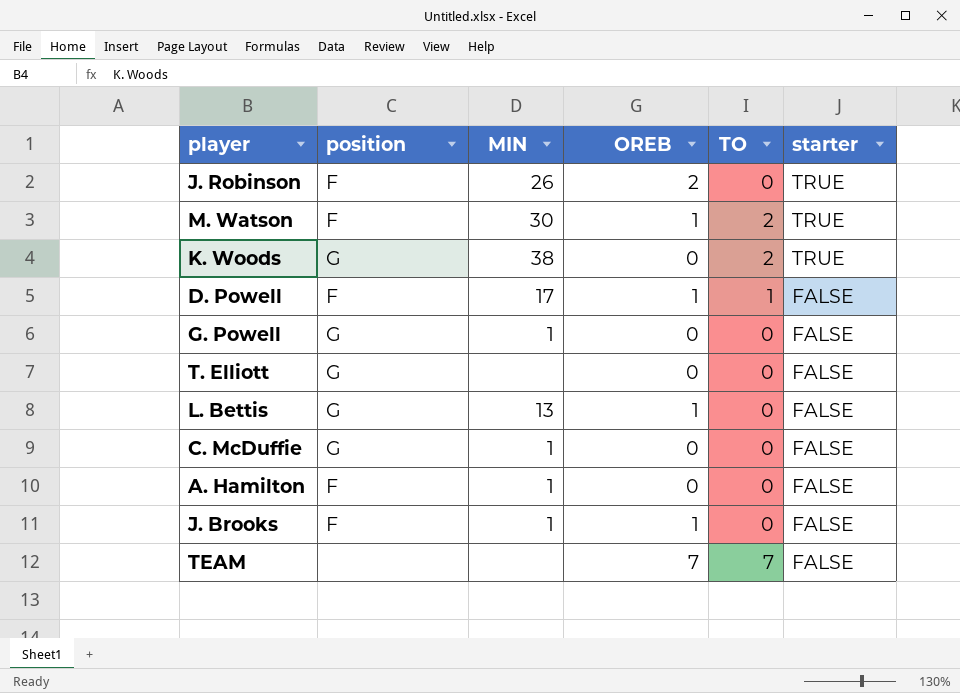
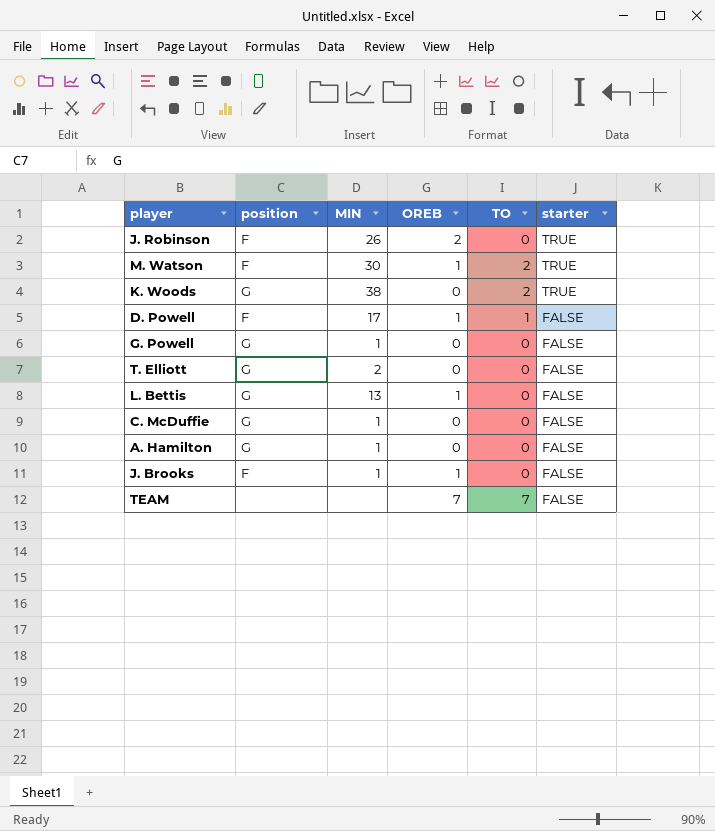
T. Elliott | MIN: none -> 2
A. Hamilton | position: F -> G

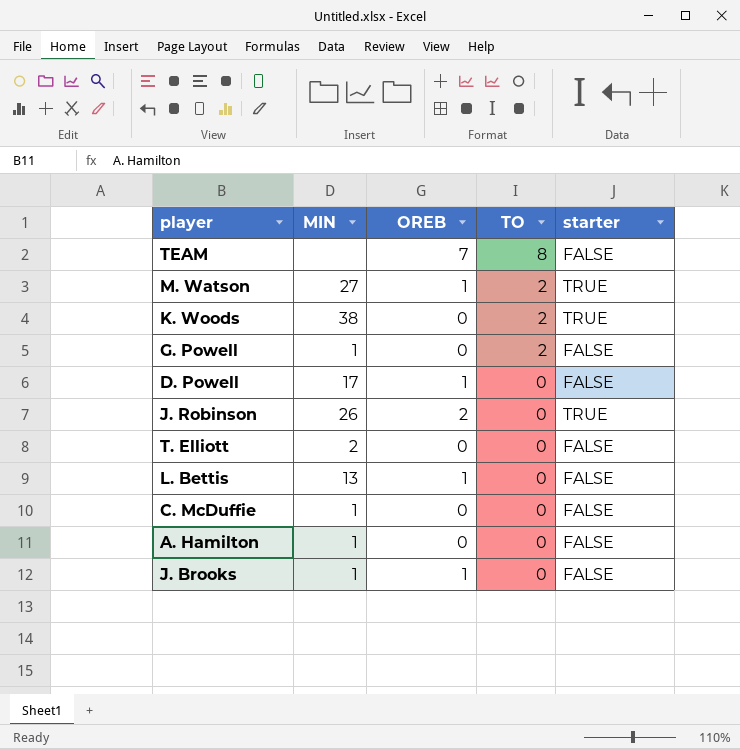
row order: starter descending -> TO descending
column position | position: 2 -> none
TEAM | TO: 7 -> 8
M. Watson | MIN: 30 -> 27
G. Powell | TO: 0 -> 2
D. Powell | TO: 1 -> 0

